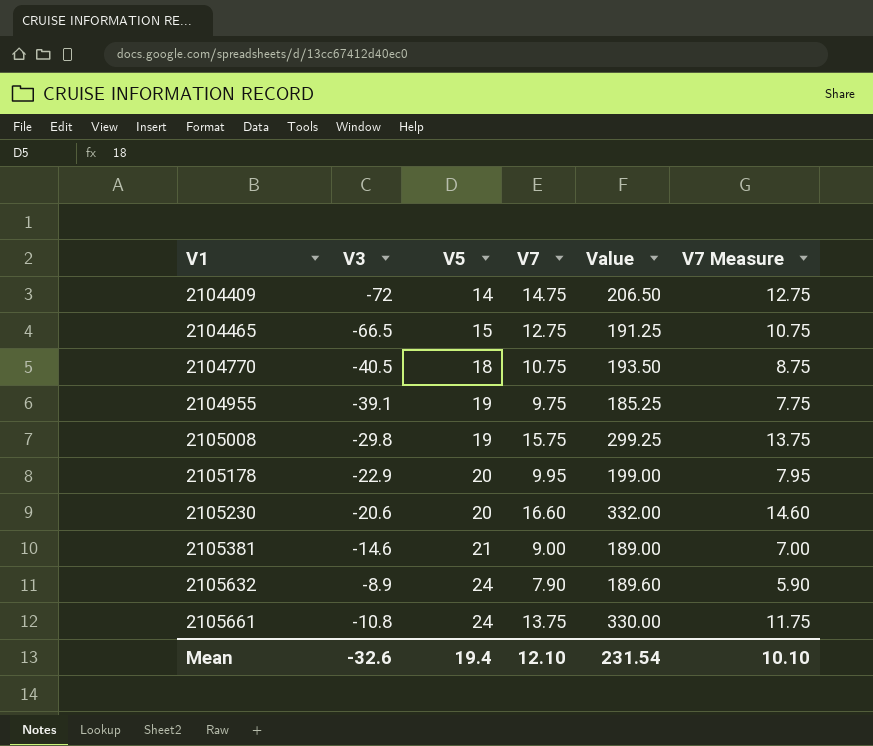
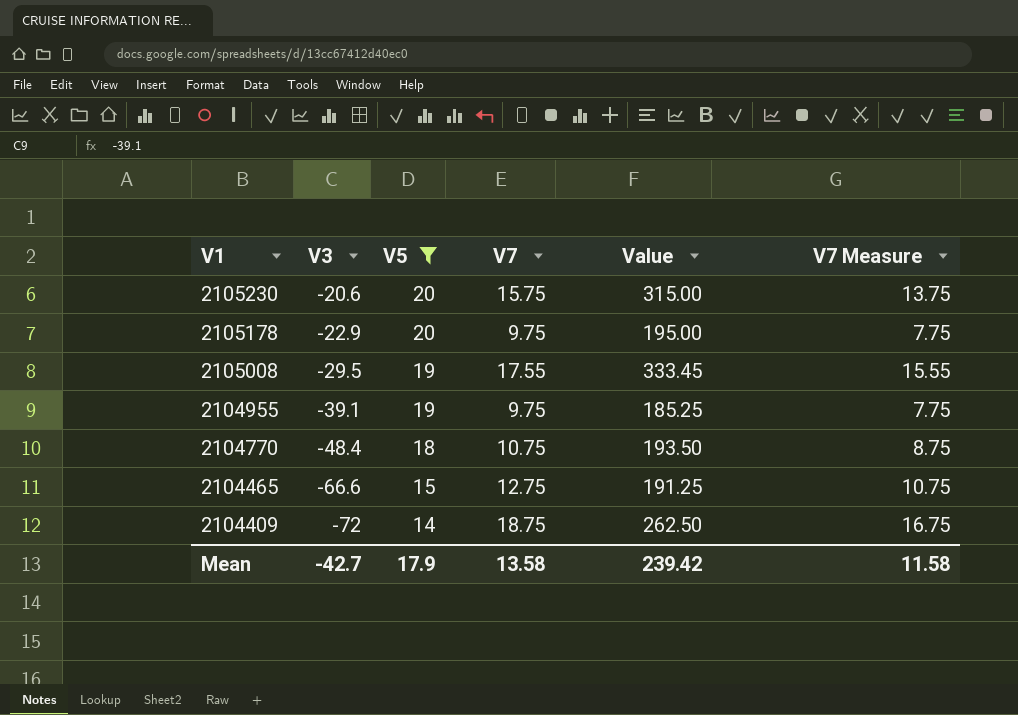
filter: none -> V5 <= 20
row order: V1 ascending -> V1 descending
2105230 | V7: 16.60 -> 15.75
2105230 | Value: 332.00 -> 315.00
2105230 | V7 Measure: 14.60 -> 13.75
2105178 | V7: 9.95 -> 9.75
2105178 | Value: 199.00 -> 195.00
2105178 | V7 Measure: 7.95 -> 7.75
2105008 | V3: -29.8 -> -29.5
2105008 | V7: 15.75 -> 17.55
2105008 | Value: 299.25 -> 333.45
2105008 | V7 Measure: 13.75 -> 15.55
2104770 | V3: -40.5 -> -48.4
2104465 | V3: -66.5 -> -66.6
2104409 | V7: 14.75 -> 18.75
2104409 | Value: 206.50 -> 262.50
2104409 | V7 Measure: 12.75 -> 16.75
Mean | V3: -32.6 -> -42.7
Mean | V5: 19.4 -> 17.9
Mean | V7: 12.10 -> 13.58
Mean | Value: 231.54 -> 239.42
Mean | V7 Measure: 10.10 -> 11.58

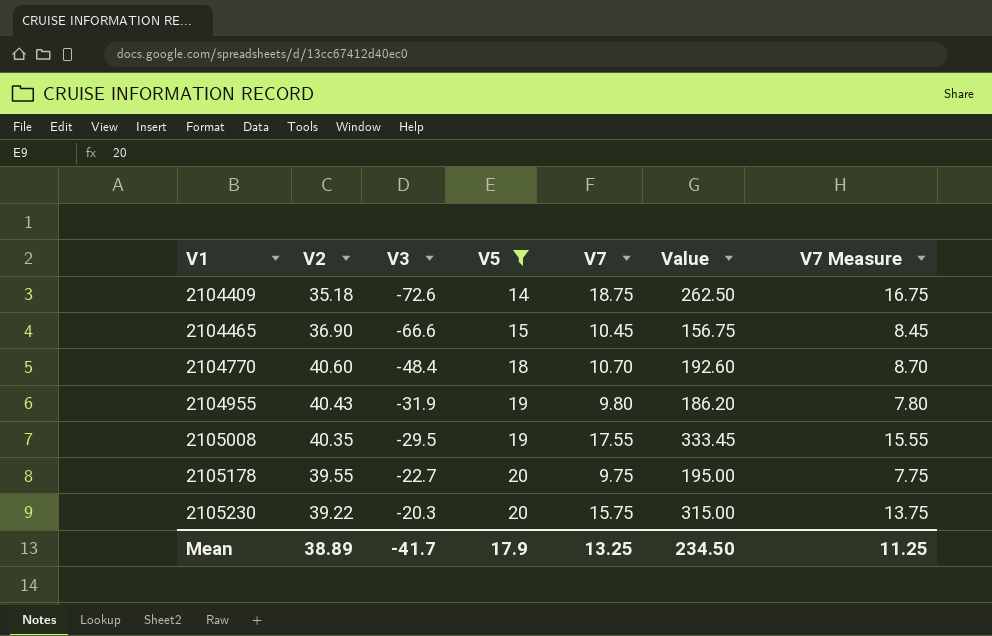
row order: V1 descending -> V1 ascending
column V2 | position: none -> 2
2104409 | V3: -72 -> -72.6
2104465 | V7: 12.75 -> 10.45
2104465 | Value: 191.25 -> 156.75
2104465 | V7 Measure: 10.75 -> 8.45
2104770 | V7: 10.75 -> 10.70
2104770 | Value: 193.50 -> 192.60
2104770 | V7 Measure: 8.75 -> 8.70
2104955 | V3: -39.1 -> -31.9
2104955 | V7: 9.75 -> 9.80
2104955 | Value: 185.25 -> 186.20
2104955 | V7 Measure: 7.75 -> 7.80
2105178 | V3: -22.9 -> -22.7
2105230 | V3: -20.6 -> -20.3
Mean | V3: -42.7 -> -41.7
Mean | V7: 13.58 -> 13.25
Mean | Value: 239.42 -> 234.50
Mean | V7 Measure: 11.58 -> 11.25

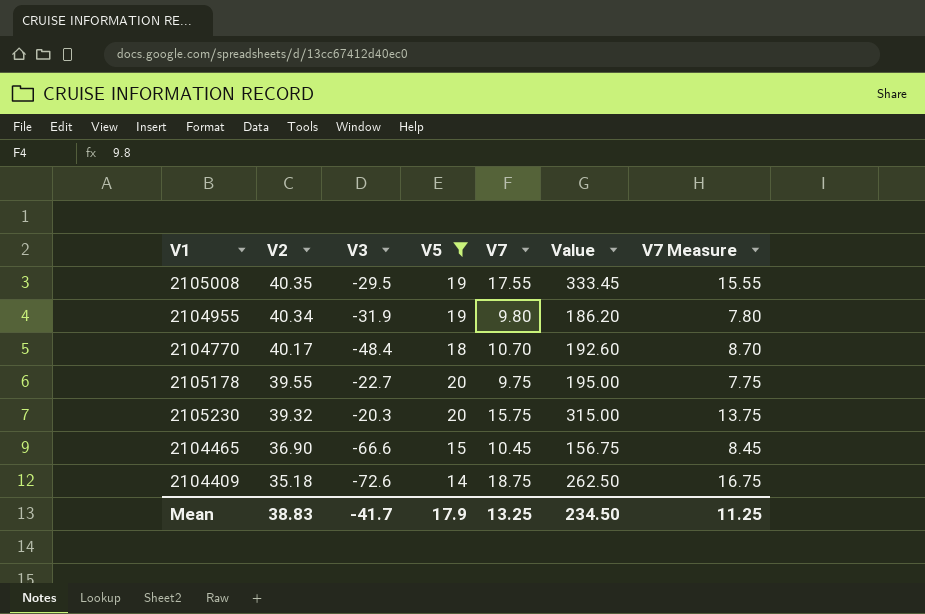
row order: V1 ascending -> V2 descending
2104955 | V2: 40.43 -> 40.34
2104770 | V2: 40.60 -> 40.17
2105230 | V2: 39.22 -> 39.32
Mean | V2: 38.89 -> 38.83

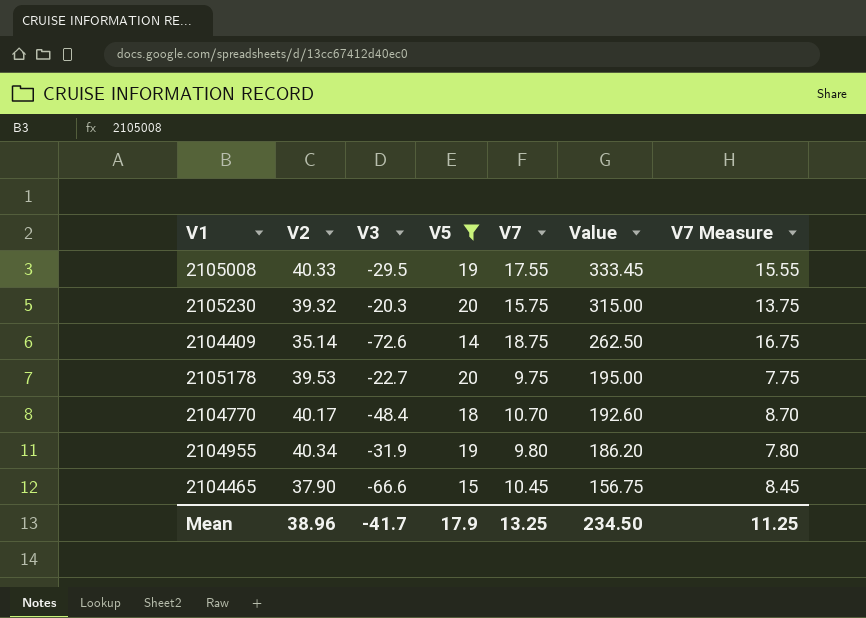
row order: V2 descending -> Value descending
2105008 | V2: 40.35 -> 40.33
2104409 | V2: 35.18 -> 35.14
2105178 | V2: 39.55 -> 39.53
2104465 | V2: 36.90 -> 37.90
Mean | V2: 38.83 -> 38.96

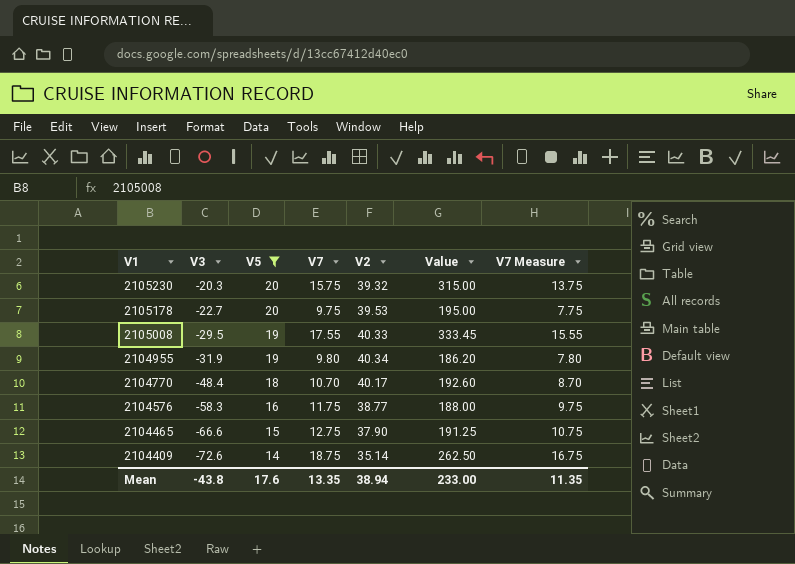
row order: Value descending -> V1 descending
column V2 | position: 2 -> 5
row 2104576: none -> -58.3 | 16 | 11.75 | 38.77 | 188.00 | 9.75
2104465 | V7: 10.45 -> 12.75
2104465 | Value: 156.75 -> 191.25
2104465 | V7 Measure: 8.45 -> 10.75
Mean | V3: -41.7 -> -43.8
Mean | V5: 17.9 -> 17.6
Mean | V7: 13.25 -> 13.35
Mean | V2: 38.96 -> 38.94
Mean | Value: 234.50 -> 233.00
Mean | V7 Measure: 11.25 -> 11.35

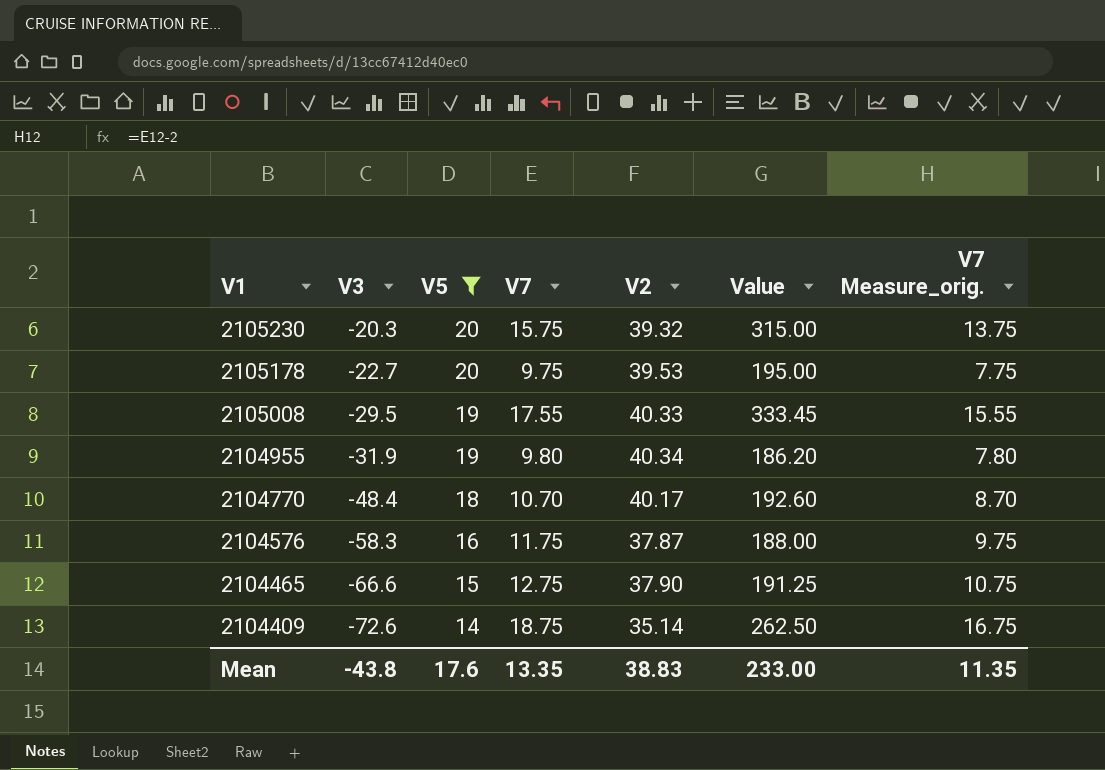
column name: V7 Measure -> V7 Measure_orig.
2104576 | V2: 38.77 -> 37.87
Mean | V2: 38.94 -> 38.83

